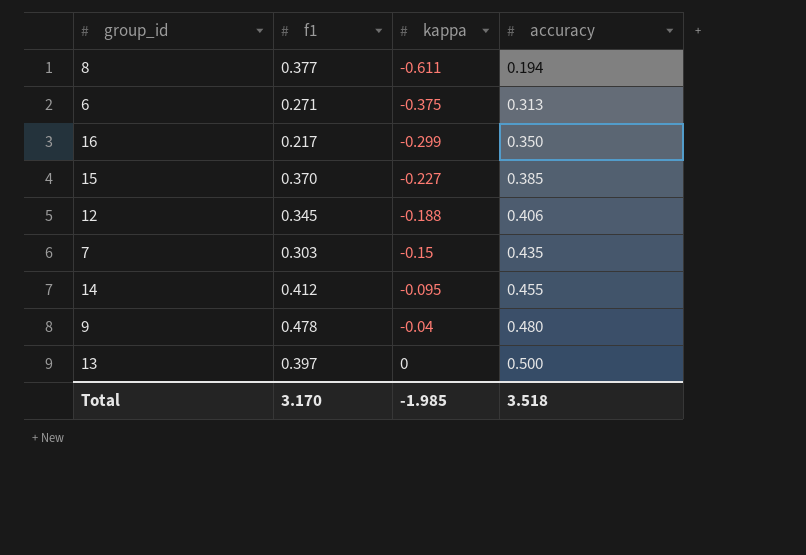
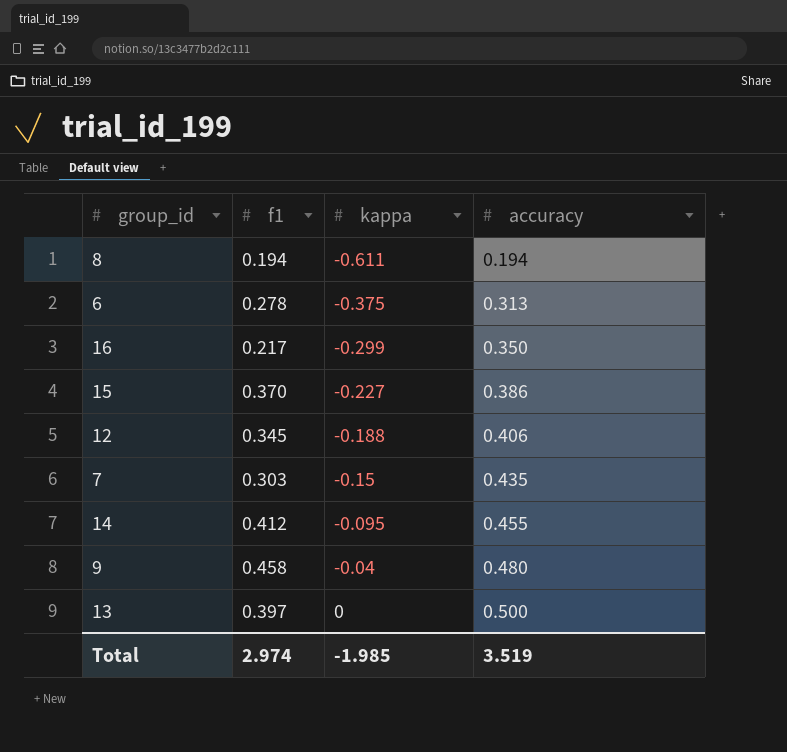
8 | f1: 0.377 -> 0.194
6 | f1: 0.271 -> 0.278
15 | accuracy: 0.385 -> 0.386
9 | f1: 0.478 -> 0.458
Total | f1: 3.170 -> 2.974
Total | accuracy: 3.518 -> 3.519

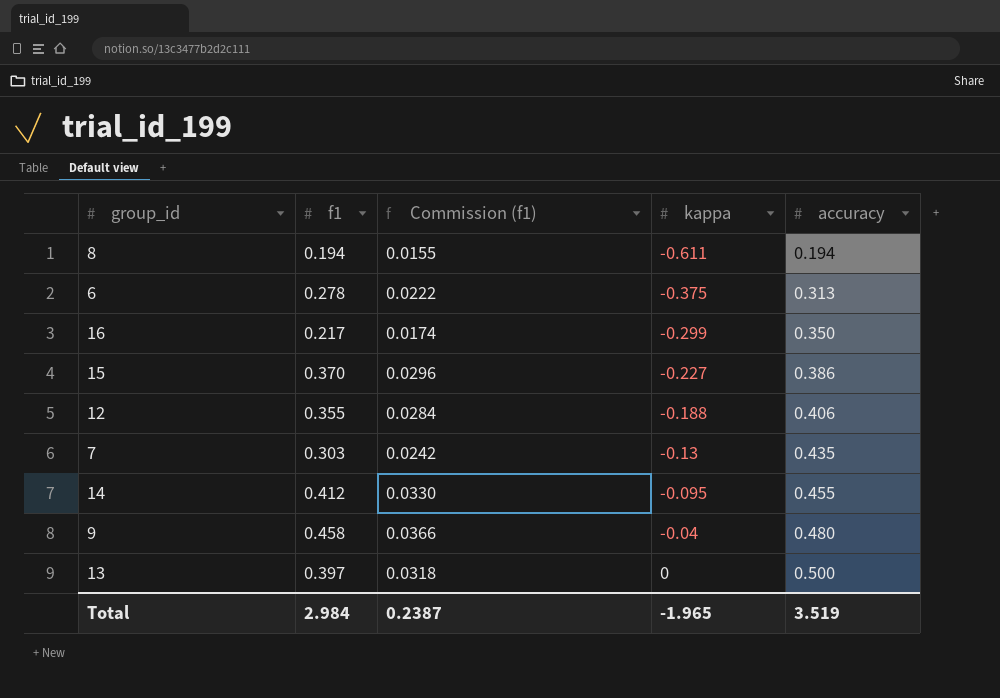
column Commission (f1) | formula: none -> [f1] * 0.08
12 | f1: 0.345 -> 0.355
7 | kappa: -0.15 -> -0.13
Total | f1: 2.974 -> 2.984
Total | kappa: -1.985 -> -1.965

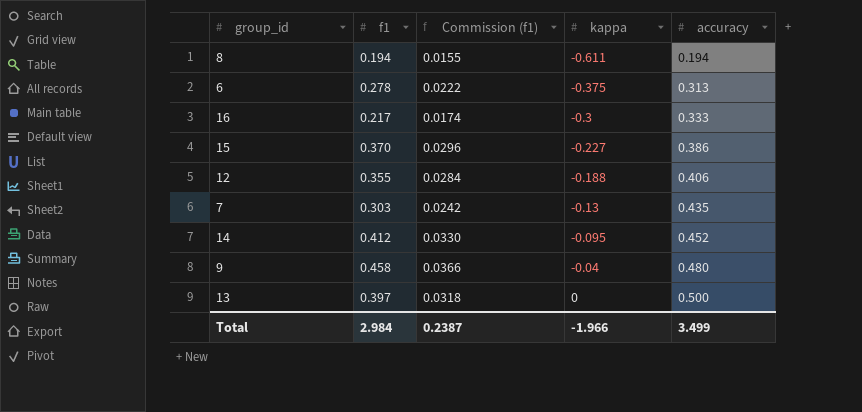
16 | kappa: -0.299 -> -0.3
16 | accuracy: 0.350 -> 0.333
14 | accuracy: 0.455 -> 0.452
Total | kappa: -1.965 -> -1.966
Total | accuracy: 3.519 -> 3.499

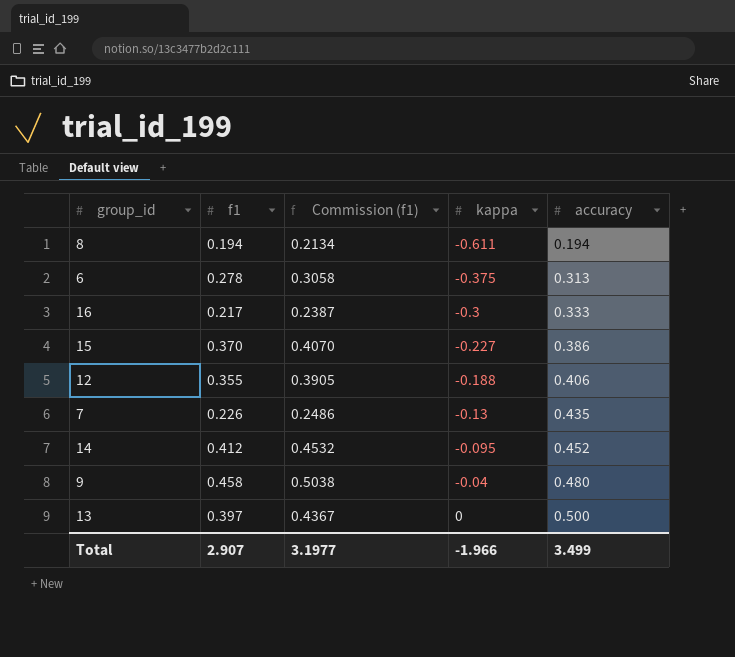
column Commission (f1) | formula: [f1] * 0.08 -> [f1] * 1.1
7 | f1: 0.303 -> 0.226
Total | f1: 2.984 -> 2.907
Total | Commission (f1): 0.2387 -> 3.1977

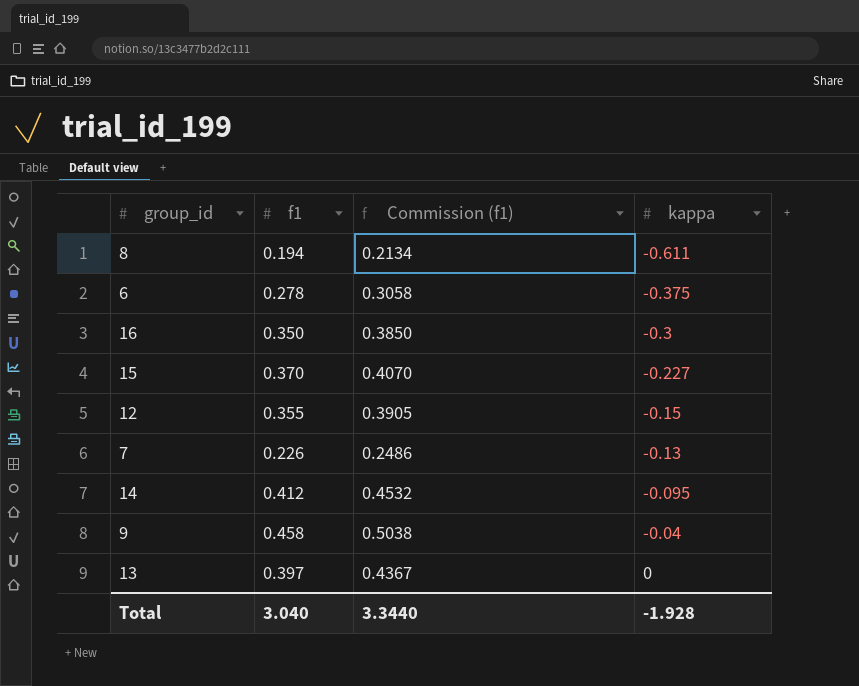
column accuracy | position: 5 -> none
16 | f1: 0.217 -> 0.350
16 | Commission (f1): 0.2387 -> 0.3850
12 | kappa: -0.188 -> -0.15
Total | f1: 2.907 -> 3.040
Total | Commission (f1): 3.1977 -> 3.3440
Total | kappa: -1.966 -> -1.928

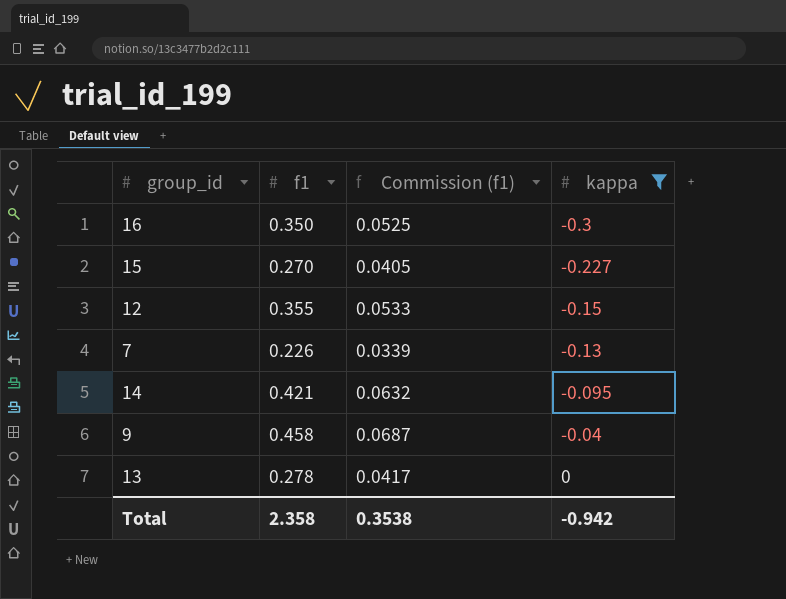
filter: none -> kappa >= -0.3
column Commission (f1) | formula: [f1] * 1.1 -> [f1] * 0.15
15 | f1: 0.370 -> 0.270
14 | f1: 0.412 -> 0.421
13 | f1: 0.397 -> 0.278
Total | f1: 3.040 -> 2.358
Total | Commission (f1): 3.3440 -> 0.3538
Total | kappa: -1.928 -> -0.942

